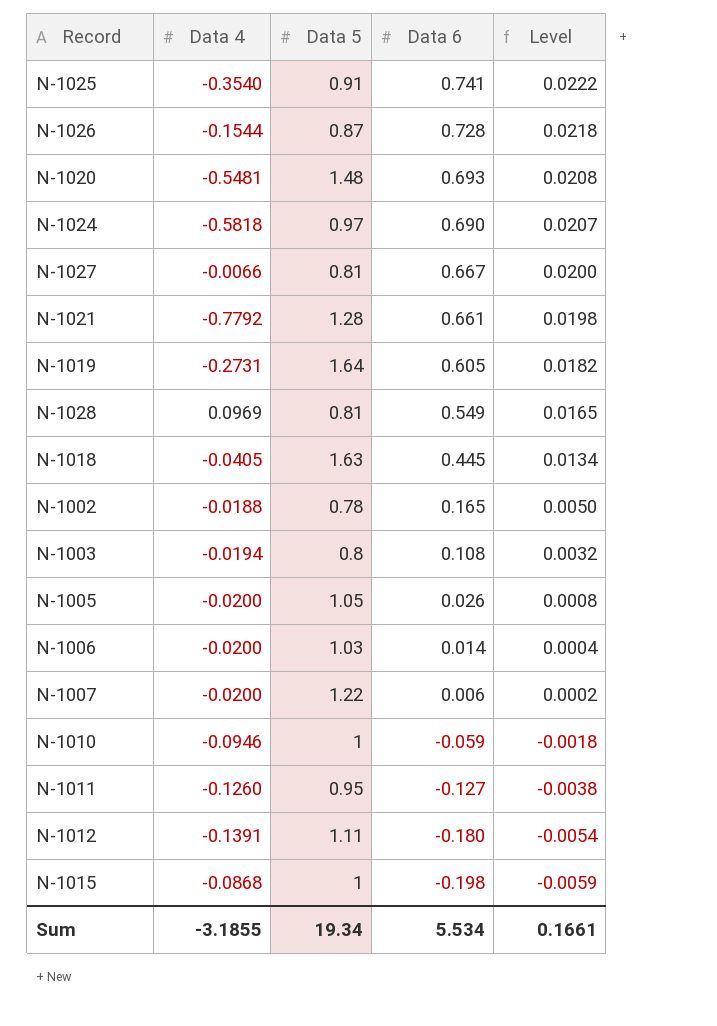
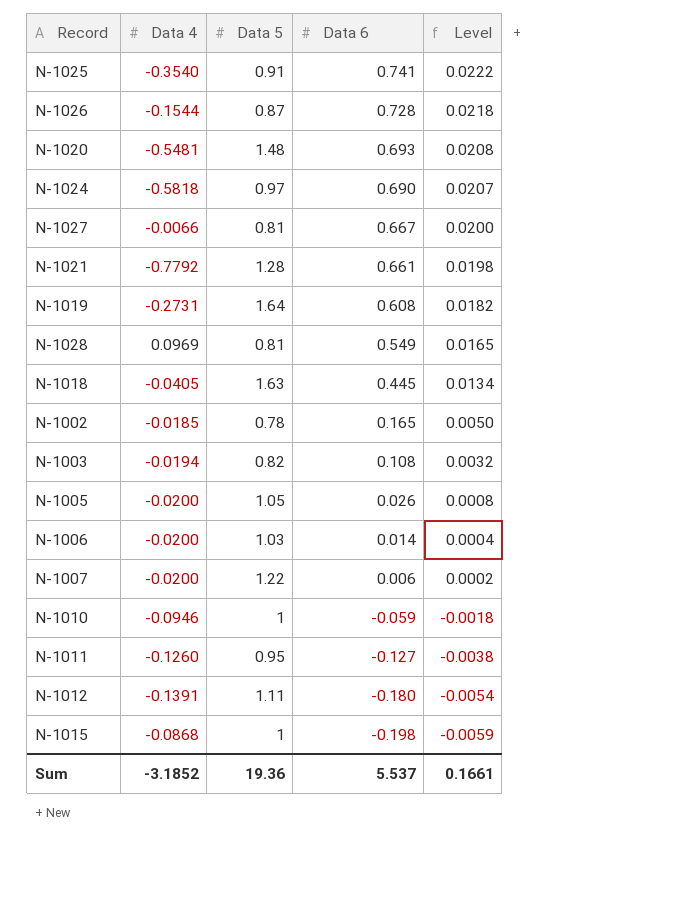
N-1019 | Data 6: 0.605 -> 0.608
N-1002 | Data 4: -0.0188 -> -0.0185
N-1003 | Data 5: 0.8 -> 0.82
Sum | Data 4: -3.1855 -> -3.1852
Sum | Data 5: 19.34 -> 19.36
Sum | Data 6: 5.534 -> 5.537

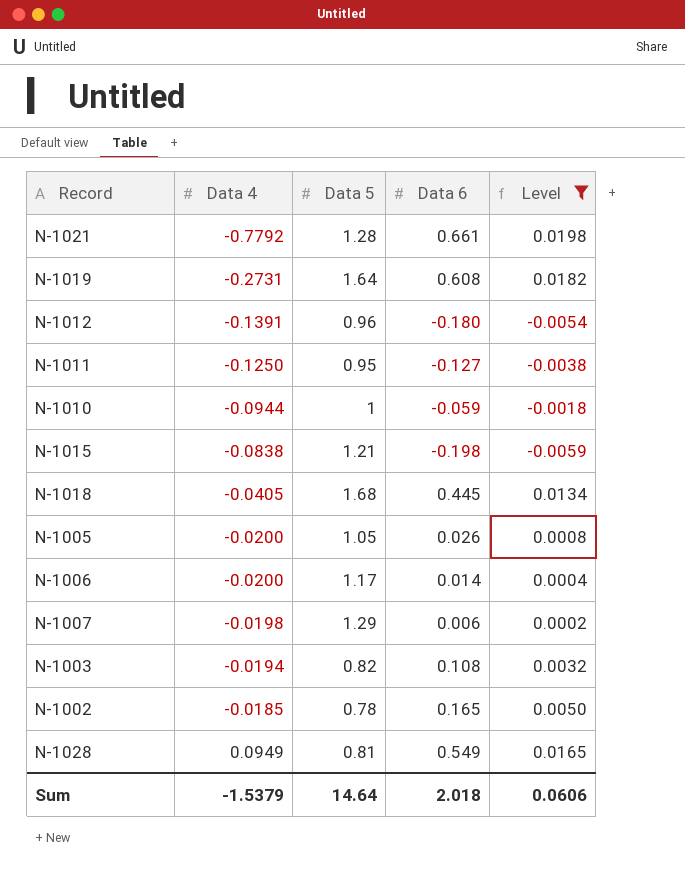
filter: none -> Level <= 0.0198
row order: Data 6 descending -> Data 4 ascending
N-1012 | Data 5: 1.11 -> 0.96
N-1011 | Data 4: -0.1260 -> -0.1250
N-1010 | Data 4: -0.0946 -> -0.0944
N-1015 | Data 4: -0.0868 -> -0.0838
N-1015 | Data 5: 1 -> 1.21
N-1018 | Data 5: 1.63 -> 1.68
N-1006 | Data 5: 1.03 -> 1.17
N-1007 | Data 4: -0.0200 -> -0.0198
N-1007 | Data 5: 1.22 -> 1.29
N-1028 | Data 4: 0.0969 -> 0.0949
Sum | Data 4: -3.1852 -> -1.5379
Sum | Data 5: 19.36 -> 14.64
Sum | Data 6: 5.537 -> 2.018
Sum | Level: 0.1661 -> 0.0606

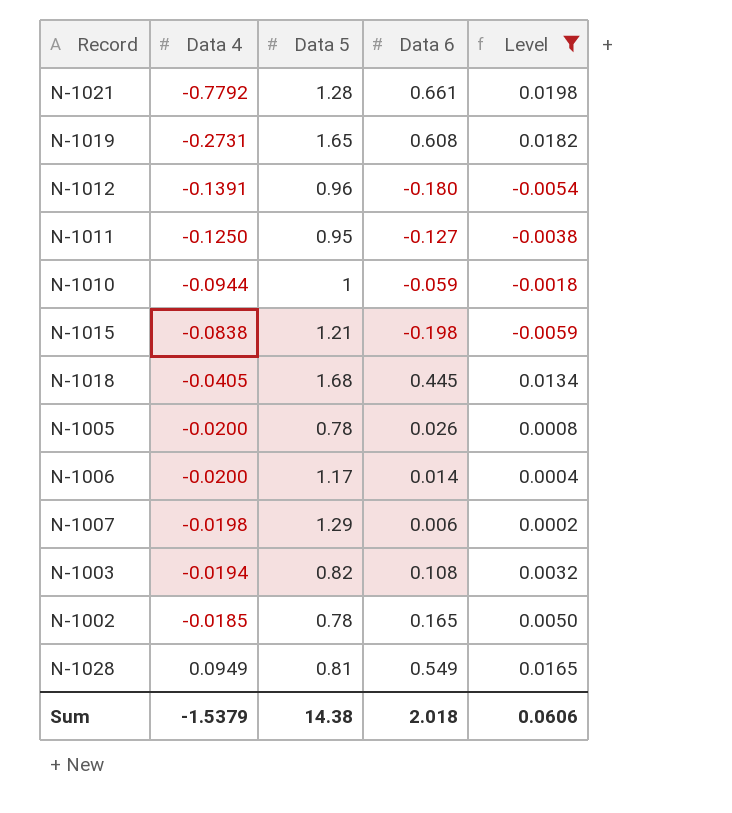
N-1019 | Data 5: 1.64 -> 1.65
N-1005 | Data 5: 1.05 -> 0.78
Sum | Data 5: 14.64 -> 14.38

